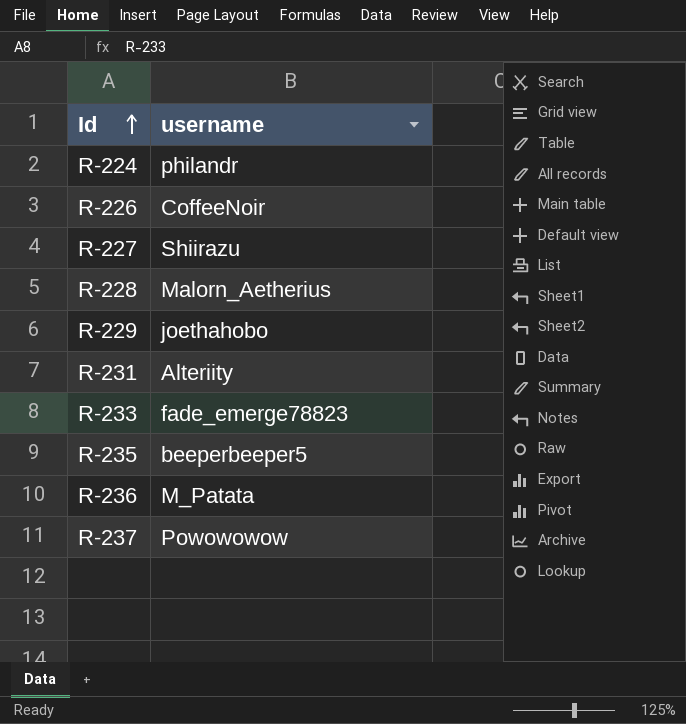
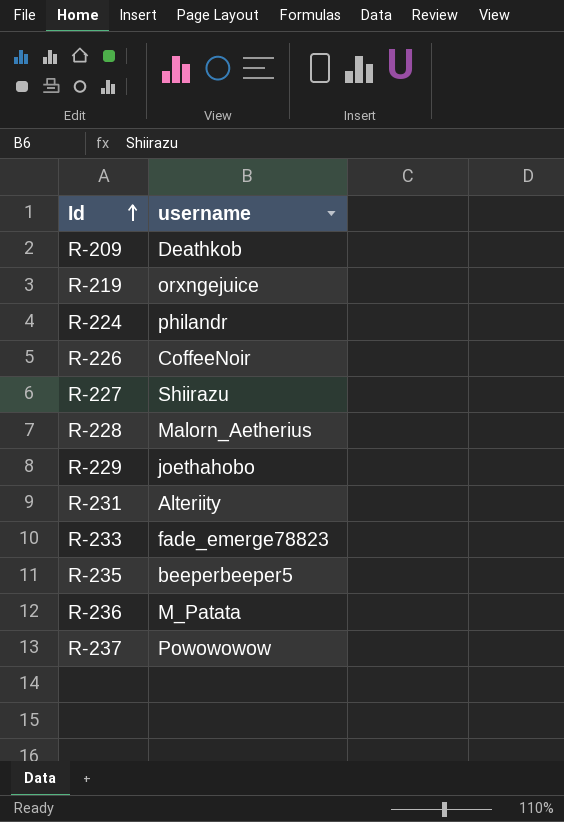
row R-209: none -> Deathkob
row R-219: none -> orxngejuice

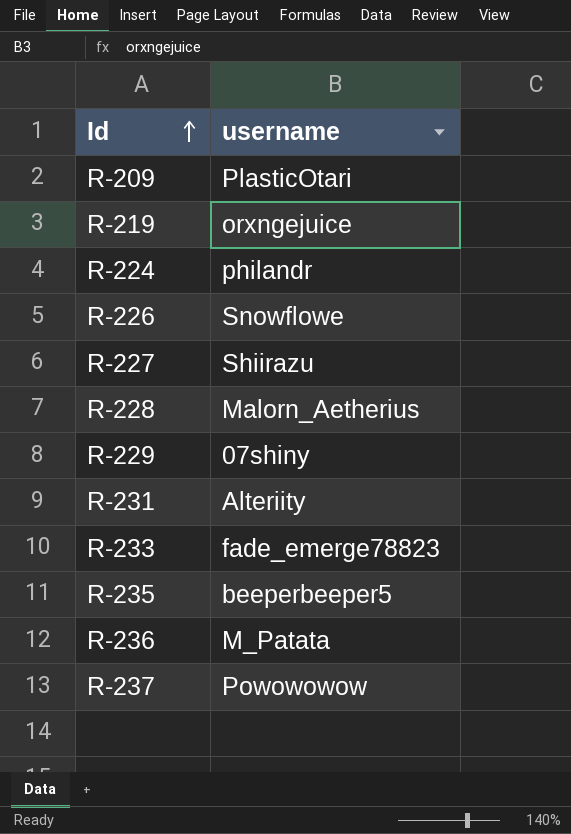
R-209 | username: Deathkob -> PlasticOtari
R-226 | username: CoffeeNoir -> Snowflowe
R-229 | username: joethahobo -> 07shiny

